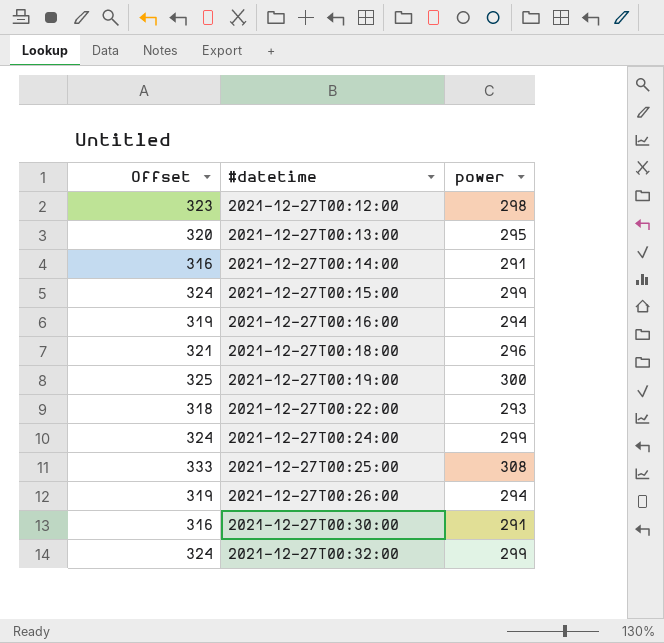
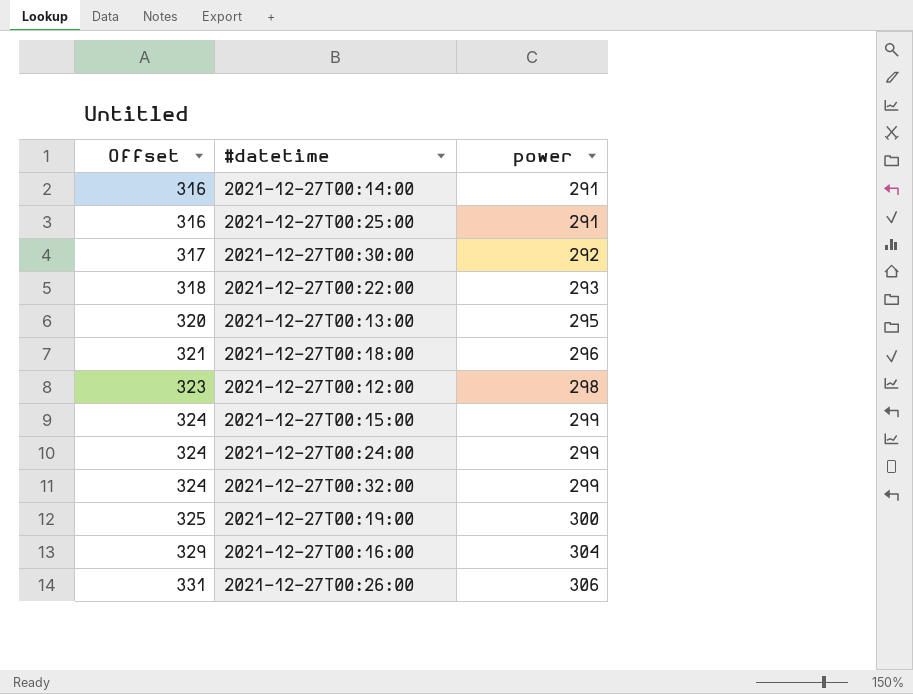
row order: #datetime ascending -> Offset ascending
2021-12-27T00:25:00 | Offset: 333 -> 316
2021-12-27T00:25:00 | power: 308 -> 291
2021-12-27T00:30:00 | Offset: 316 -> 317
2021-12-27T00:30:00 | power: 291 -> 292
2021-12-27T00:16:00 | Offset: 319 -> 329
2021-12-27T00:16:00 | power: 294 -> 304
2021-12-27T00:26:00 | Offset: 319 -> 331
2021-12-27T00:26:00 | power: 294 -> 306

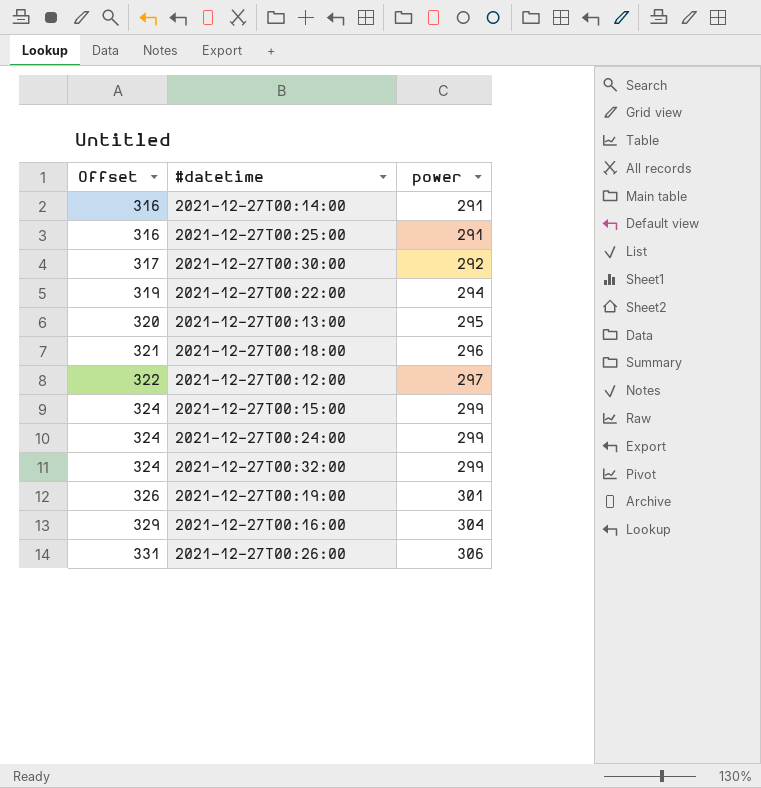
2021-12-27T00:22:00 | Offset: 318 -> 319
2021-12-27T00:22:00 | power: 293 -> 294
2021-12-27T00:12:00 | Offset: 323 -> 322
2021-12-27T00:12:00 | power: 298 -> 297
2021-12-27T00:19:00 | Offset: 325 -> 326
2021-12-27T00:19:00 | power: 300 -> 301

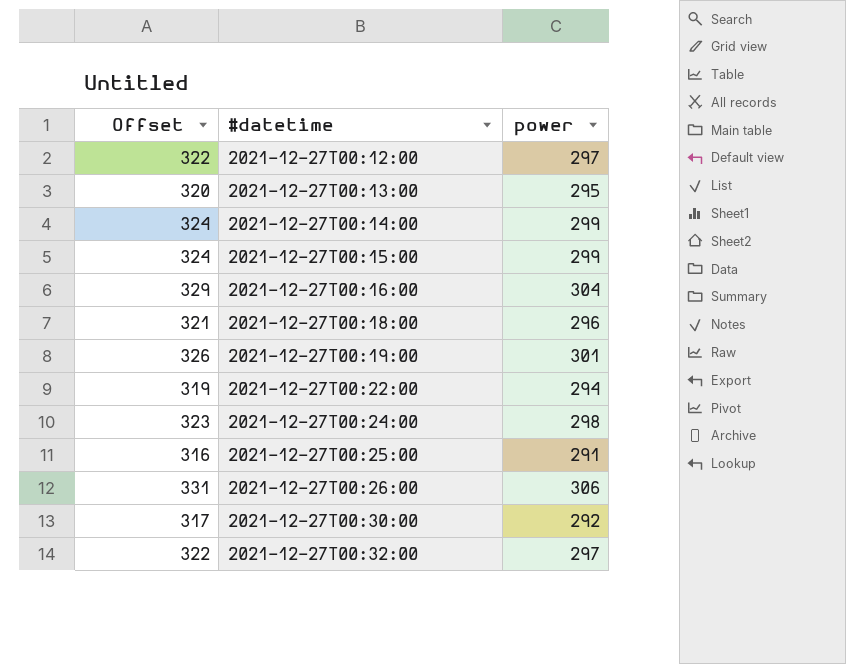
row order: Offset ascending -> #datetime ascending
2021-12-27T00:14:00 | Offset: 316 -> 324
2021-12-27T00:14:00 | power: 291 -> 299
2021-12-27T00:24:00 | Offset: 324 -> 323
2021-12-27T00:24:00 | power: 299 -> 298
2021-12-27T00:32:00 | Offset: 324 -> 322
2021-12-27T00:32:00 | power: 299 -> 297

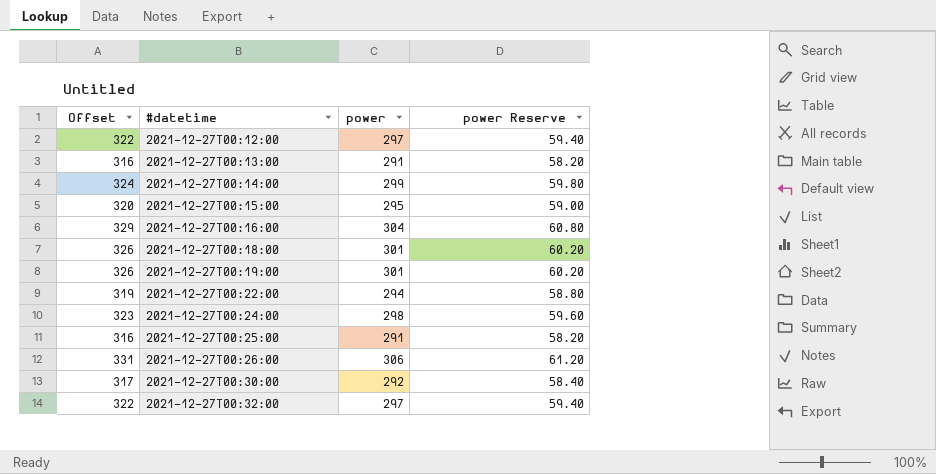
column power Reserve | formula: none -> [power] * 0.2
2021-12-27T00:13:00 | Offset: 320 -> 316
2021-12-27T00:13:00 | power: 295 -> 291
2021-12-27T00:15:00 | Offset: 324 -> 320
2021-12-27T00:15:00 | power: 299 -> 295
2021-12-27T00:18:00 | Offset: 321 -> 326
2021-12-27T00:18:00 | power: 296 -> 301

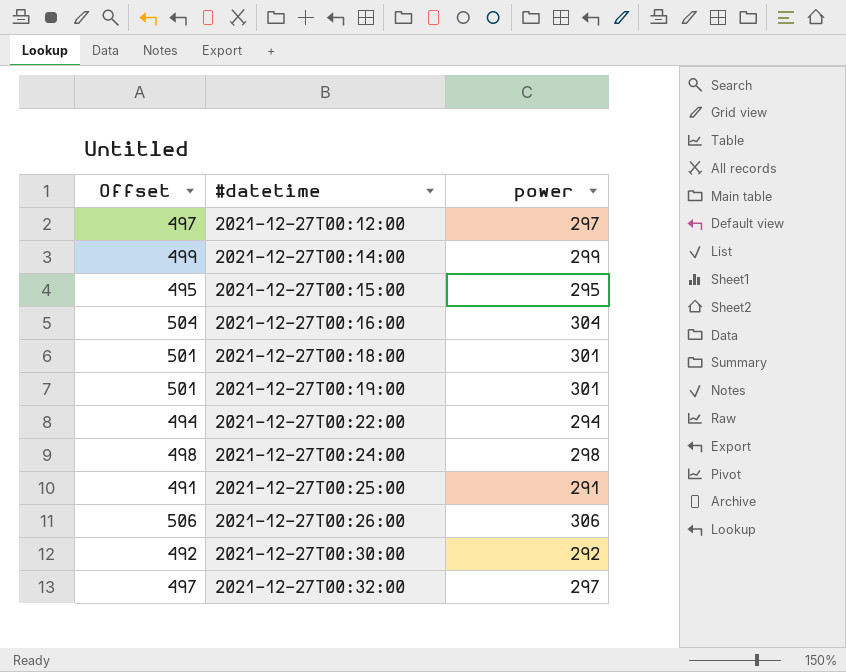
column power Reserve | formula: [power] * 0.2 -> none
column Offset | formula: [power] + 25 -> [power] + 200
row 2021-12-27T00:13:00: 316 | 291 | 58.20 -> none

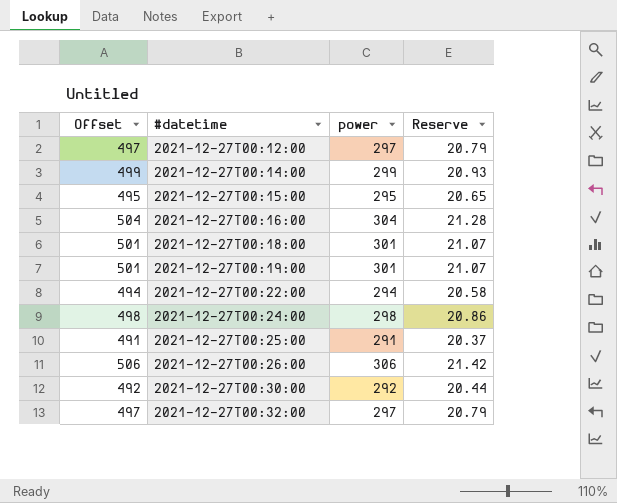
column Reserve | formula: none -> [power] * 0.07

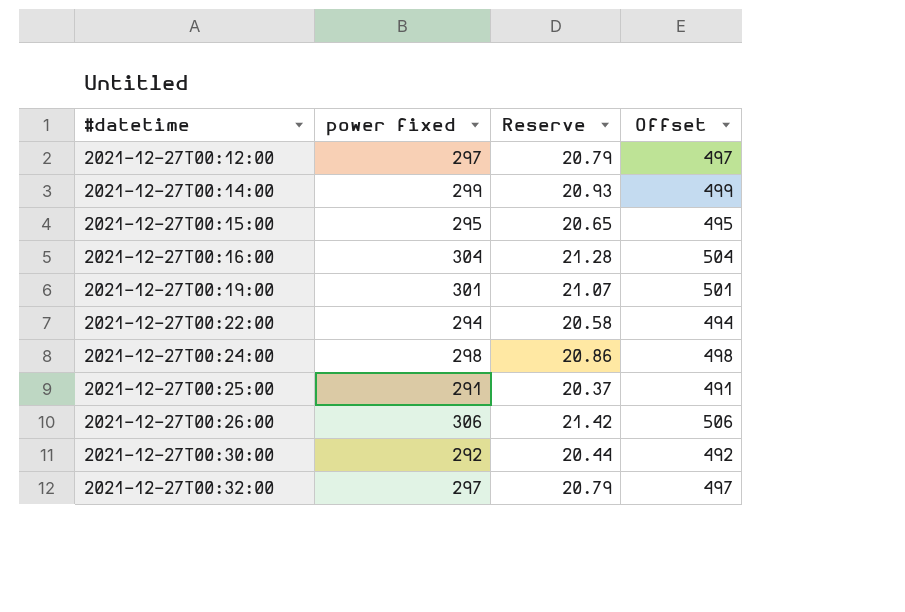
column name: power -> power fixed
column Offset | position: 1 -> 4
row 2021-12-27T00:18:00: 501 | 301 | 21.07 -> none

